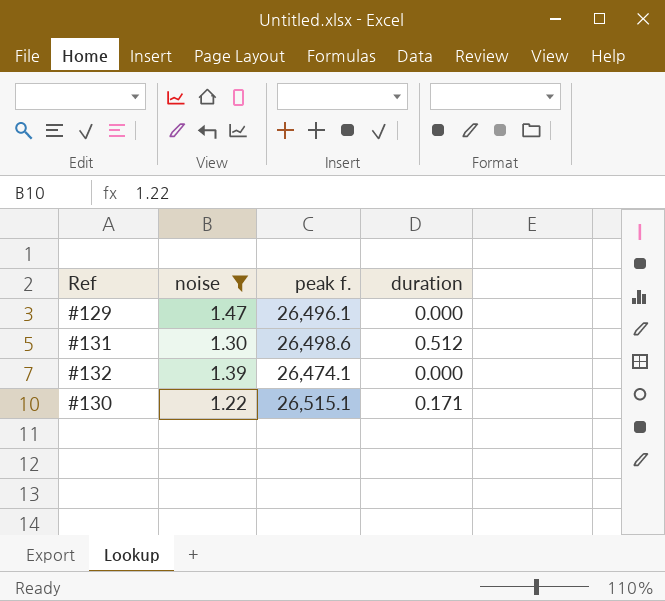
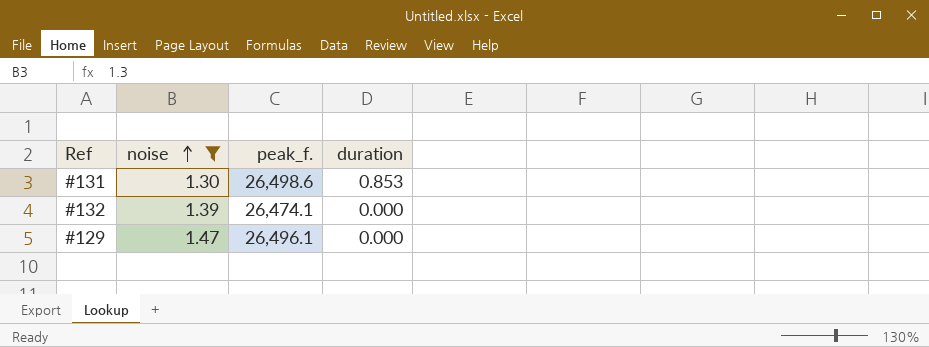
row order: none -> noise ascending
column name: peak f. -> peak_f.
row #130: 1.22 | 26,515.1 | 0.171 -> none
#131 | duration: 0.512 -> 0.853

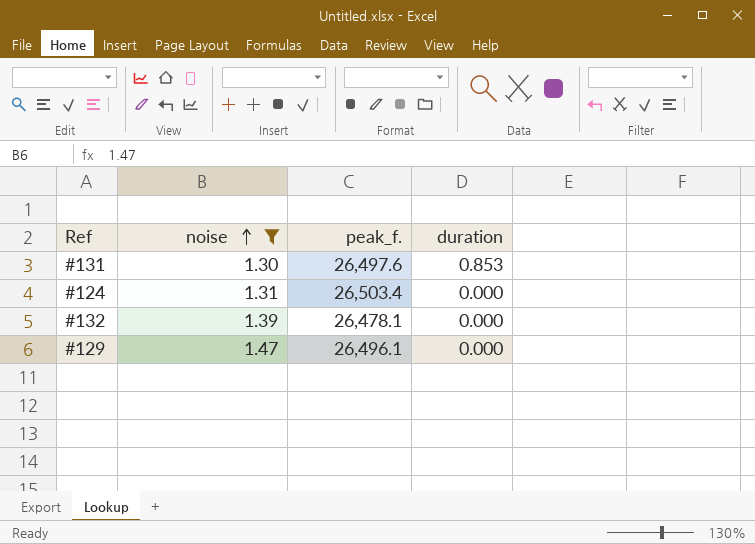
#131 | peak_f.: 26,498.6 -> 26,497.6
row #124: none -> 1.31 | 26,503.4 | 0.000
#132 | peak_f.: 26,474.1 -> 26,478.1

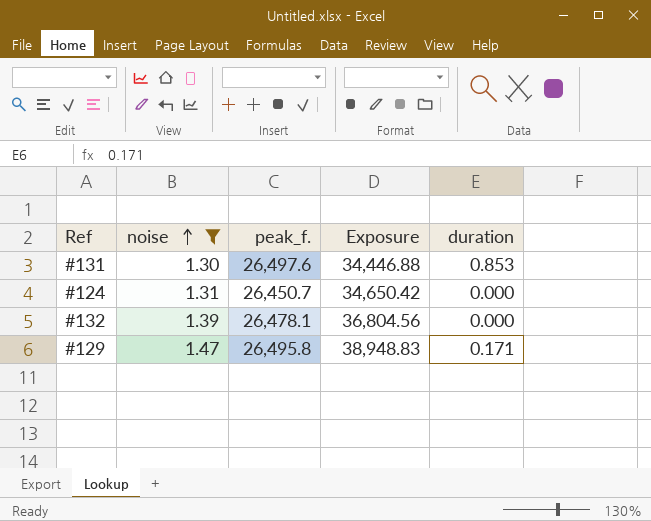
column Exposure | formula: none -> [noise] * [peak_f.]
#124 | peak_f.: 26,503.4 -> 26,450.7
#129 | peak_f.: 26,496.1 -> 26,495.8
#129 | duration: 0.000 -> 0.171

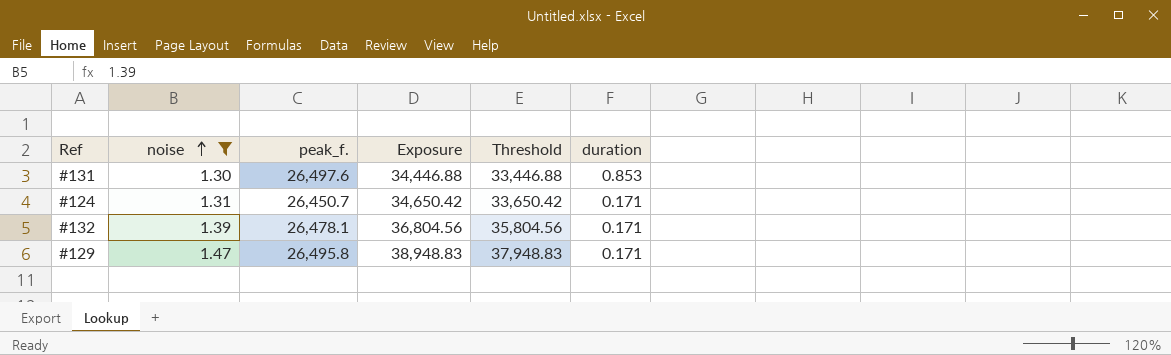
column Threshold | formula: none -> [Exposure] - 1000
#124 | duration: 0.000 -> 0.171
#132 | duration: 0.000 -> 0.171

